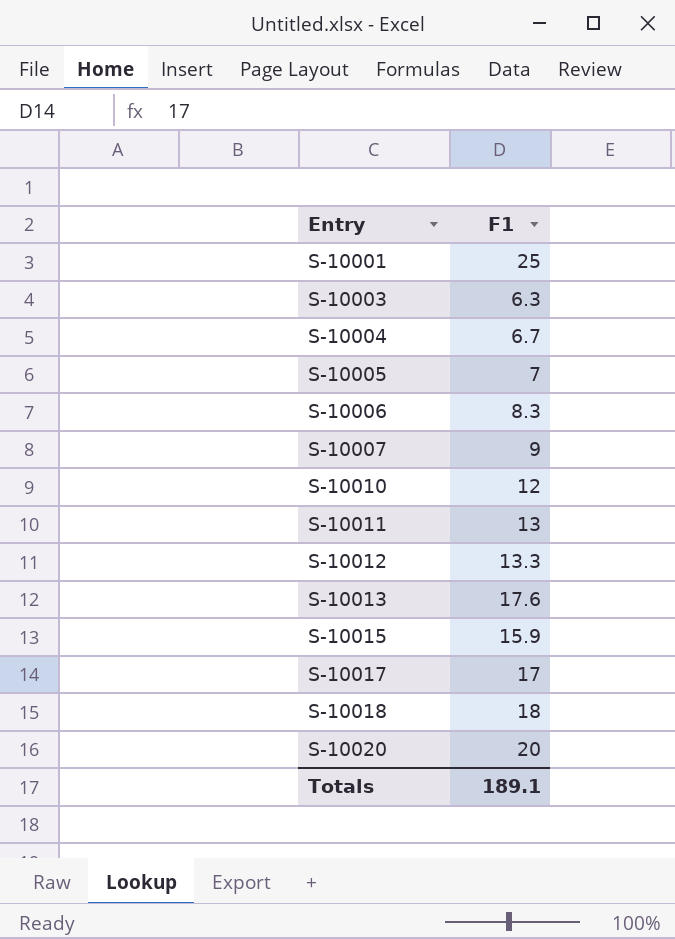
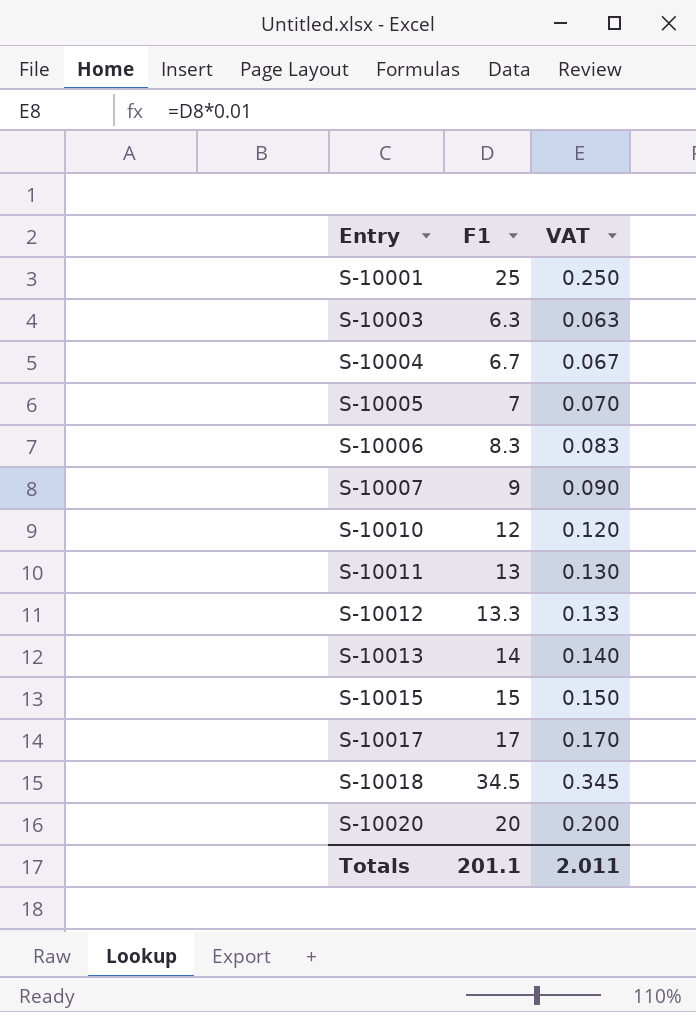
column VAT | formula: none -> [F1] * 0.01
S-10013 | F1: 17.6 -> 14
S-10015 | F1: 15.9 -> 15
S-10018 | F1: 18 -> 34.5
Totals | F1: 189.1 -> 201.1

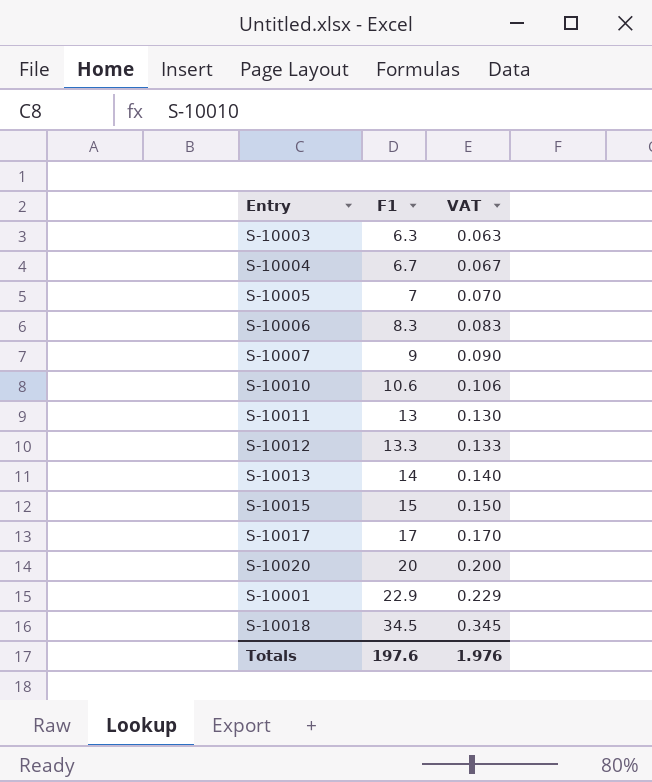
row order: Entry ascending -> F1 ascending
S-10010 | F1: 12 -> 10.6
S-10010 | VAT: 0.120 -> 0.106
S-10001 | F1: 25 -> 22.9
S-10001 | VAT: 0.250 -> 0.229
Totals | F1: 201.1 -> 197.6
Totals | VAT: 2.011 -> 1.976

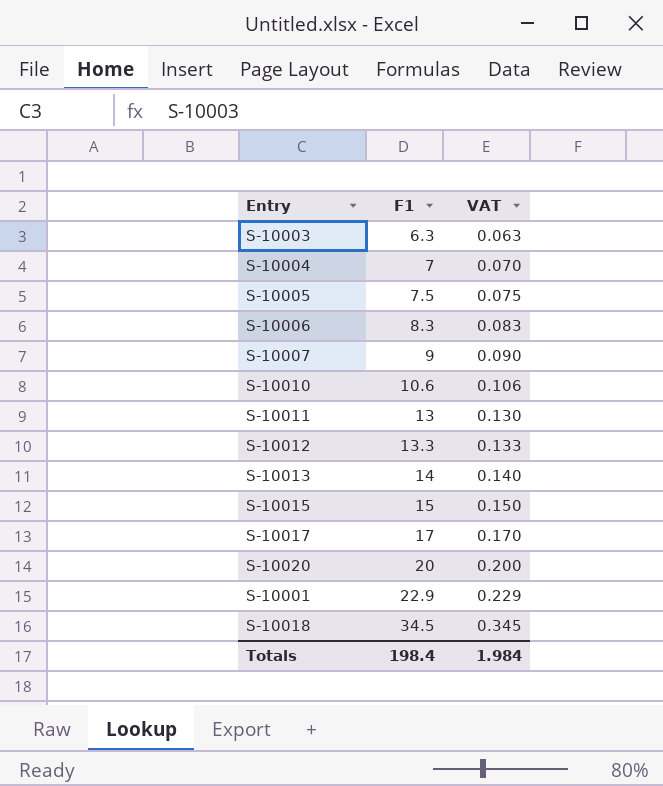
S-10004 | F1: 6.7 -> 7
S-10004 | VAT: 0.067 -> 0.070
S-10005 | F1: 7 -> 7.5
S-10005 | VAT: 0.070 -> 0.075
Totals | F1: 197.6 -> 198.4
Totals | VAT: 1.976 -> 1.984

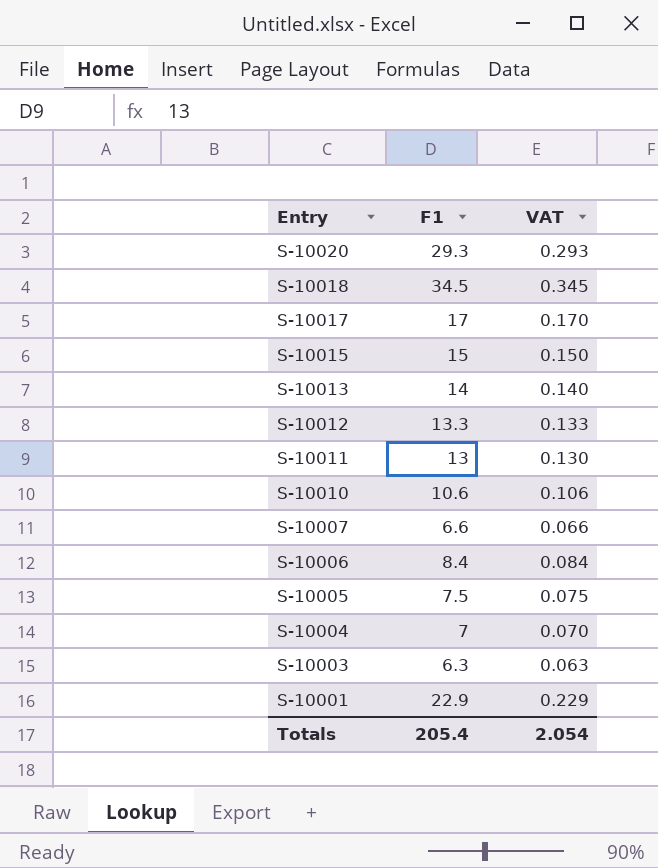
row order: F1 ascending -> Entry descending
S-10020 | F1: 20 -> 29.3
S-10020 | VAT: 0.200 -> 0.293
S-10007 | F1: 9 -> 6.6
S-10007 | VAT: 0.090 -> 0.066
S-10006 | F1: 8.3 -> 8.4
S-10006 | VAT: 0.083 -> 0.084
Totals | F1: 198.4 -> 205.4
Totals | VAT: 1.984 -> 2.054

